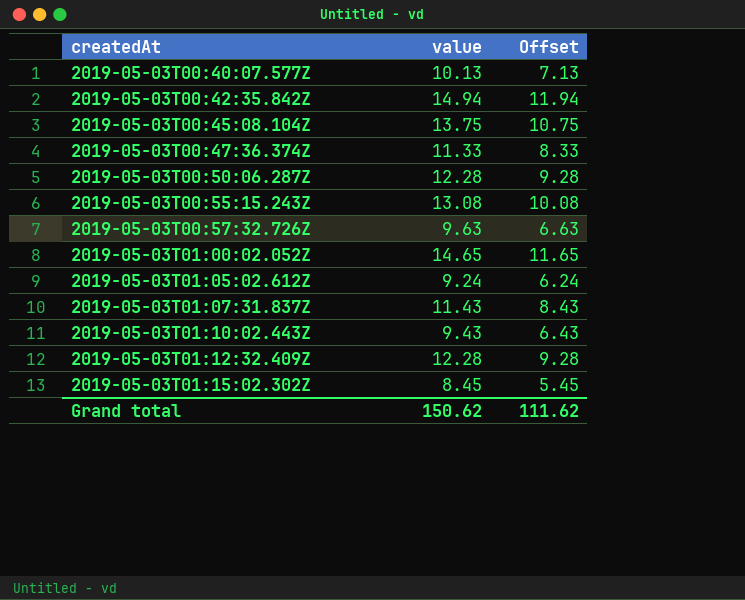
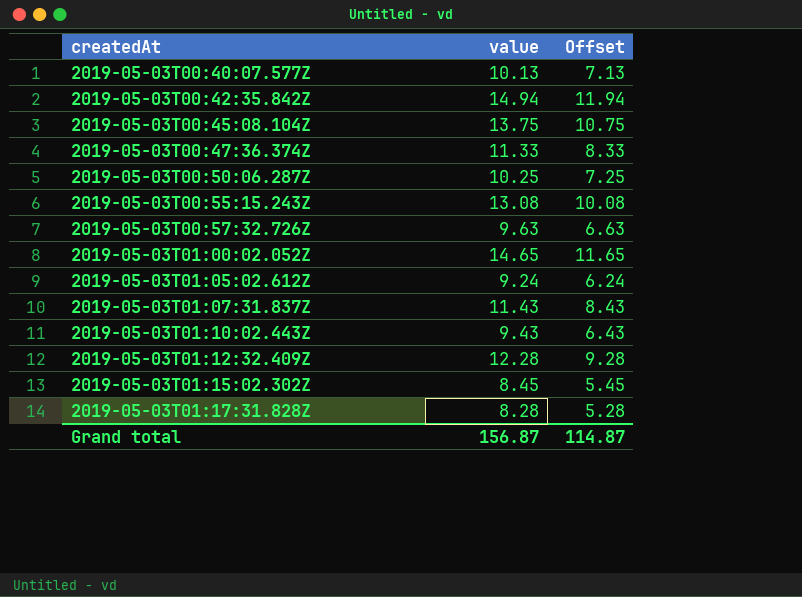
2019-05-03T00:50:06.287Z | value: 12.28 -> 10.25
2019-05-03T00:50:06.287Z | Offset: 9.28 -> 7.25
row 2019-05-03T01:17:31.828Z: none -> 8.28 | 5.28
Grand total | value: 150.62 -> 156.87
Grand total | Offset: 111.62 -> 114.87

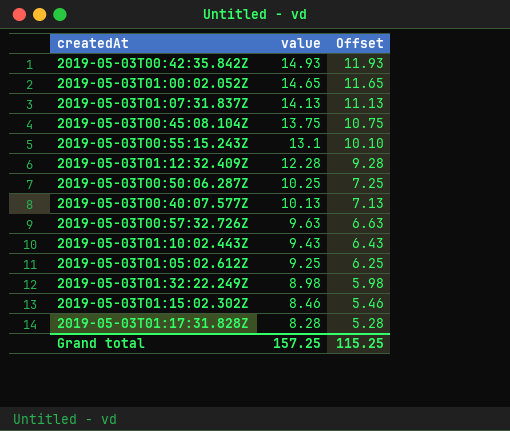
row order: createdAt ascending -> value descending
row 2019-05-03T00:47:36.374Z: 11.33 | 8.33 -> none
2019-05-03T00:42:35.842Z | value: 14.94 -> 14.93
2019-05-03T00:42:35.842Z | Offset: 11.94 -> 11.93
2019-05-03T01:07:31.837Z | value: 11.43 -> 14.13
2019-05-03T01:07:31.837Z | Offset: 8.43 -> 11.13
2019-05-03T00:55:15.243Z | value: 13.08 -> 13.1
2019-05-03T00:55:15.243Z | Offset: 10.08 -> 10.10
2019-05-03T01:05:02.612Z | value: 9.24 -> 9.25
2019-05-03T01:05:02.612Z | Offset: 6.24 -> 6.25
row 2019-05-03T01:32:22.249Z: none -> 8.98 | 5.98
2019-05-03T01:15:02.302Z | value: 8.45 -> 8.46
2019-05-03T01:15:02.302Z | Offset: 5.45 -> 5.46
Grand total | value: 156.87 -> 157.25
Grand total | Offset: 114.87 -> 115.25

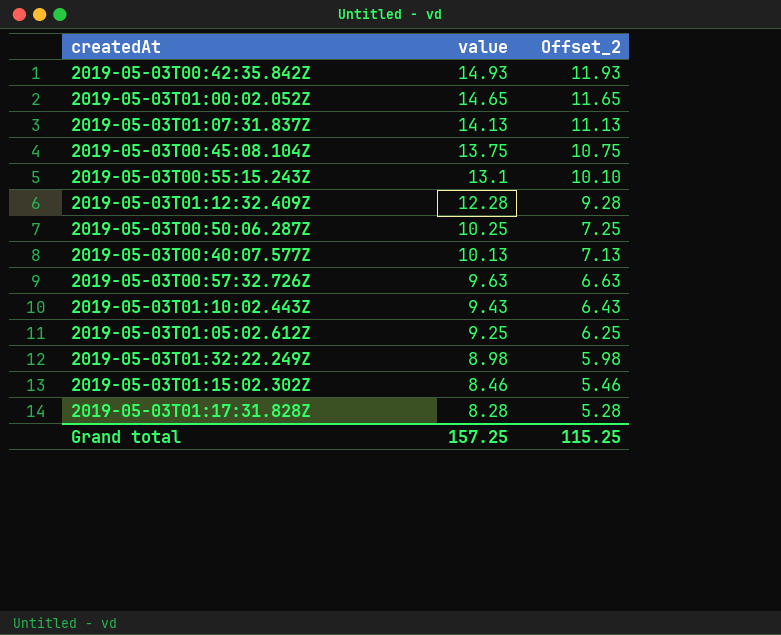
column name: Offset -> Offset_2

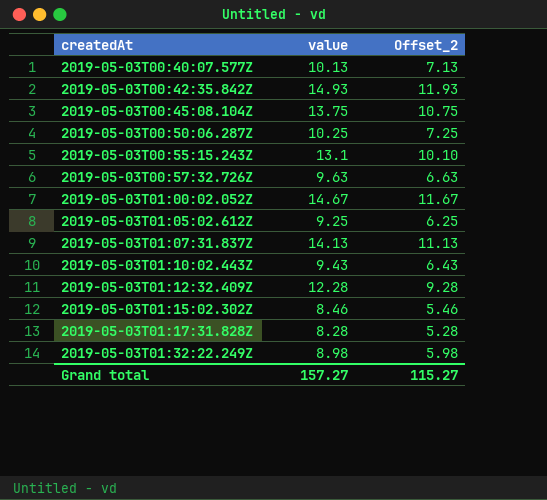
row order: value descending -> createdAt ascending
2019-05-03T01:00:02.052Z | value: 14.65 -> 14.67
2019-05-03T01:00:02.052Z | Offset_2: 11.65 -> 11.67
Grand total | value: 157.25 -> 157.27
Grand total | Offset_2: 115.25 -> 115.27

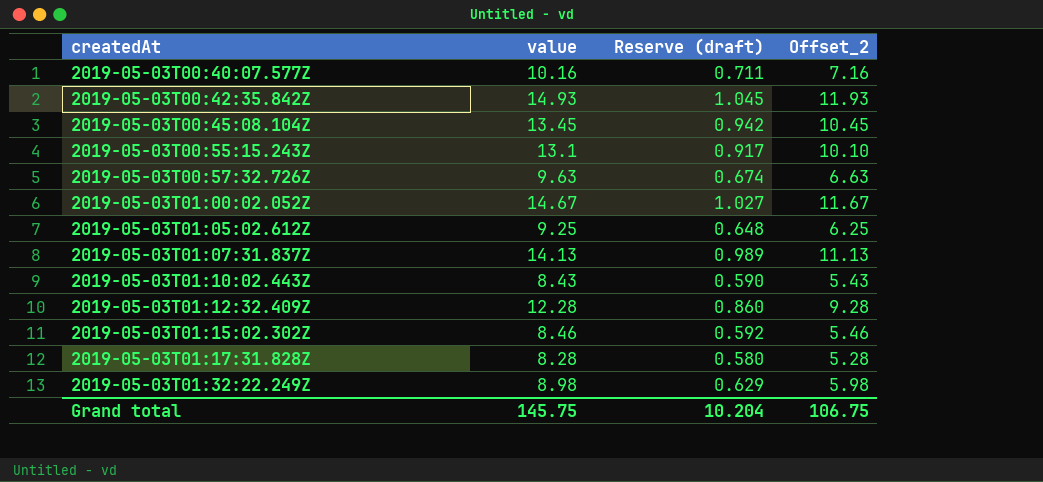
column Reserve (draft) | formula: none -> [value] * 0.07
row 2019-05-03T00:50:06.287Z: 10.25 | 7.25 -> none
2019-05-03T00:40:07.577Z | value: 10.13 -> 10.16
2019-05-03T00:40:07.577Z | Offset_2: 7.13 -> 7.16
2019-05-03T00:45:08.104Z | value: 13.75 -> 13.45
2019-05-03T00:45:08.104Z | Offset_2: 10.75 -> 10.45
2019-05-03T01:10:02.443Z | value: 9.43 -> 8.43
2019-05-03T01:10:02.443Z | Offset_2: 6.43 -> 5.43
Grand total | value: 157.27 -> 145.75
Grand total | Offset_2: 115.27 -> 106.75

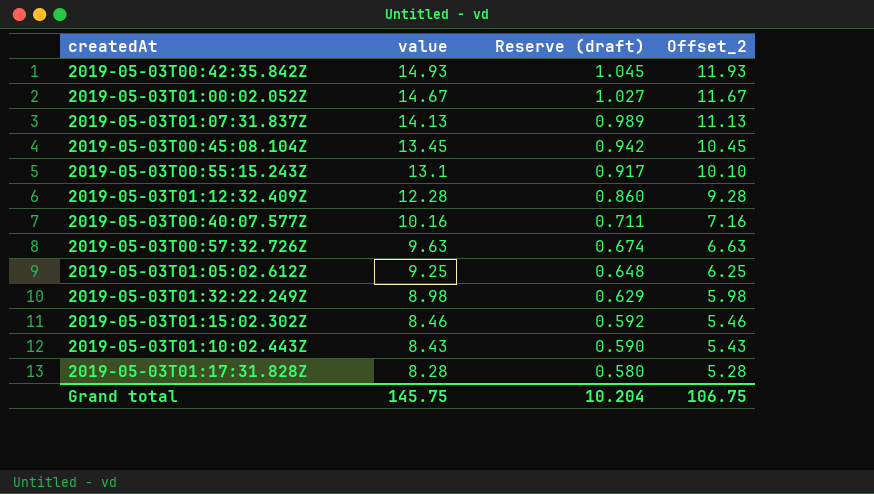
row order: createdAt ascending -> value descending

